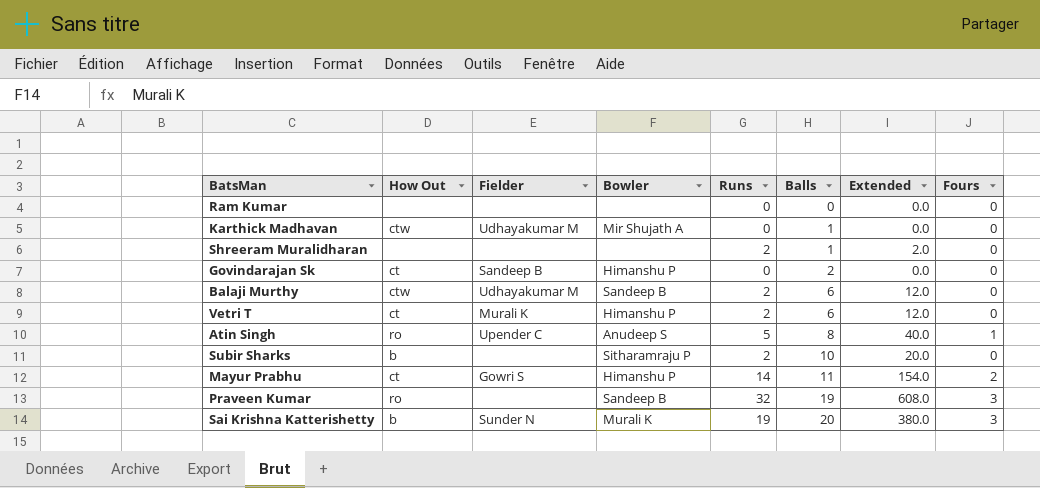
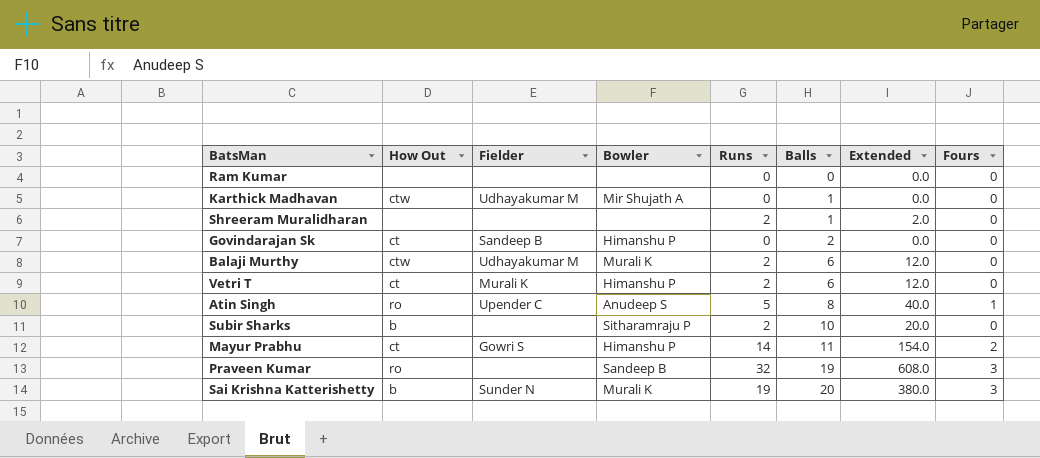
Balaji Murthy | Bowler: Sandeep B -> Murali K

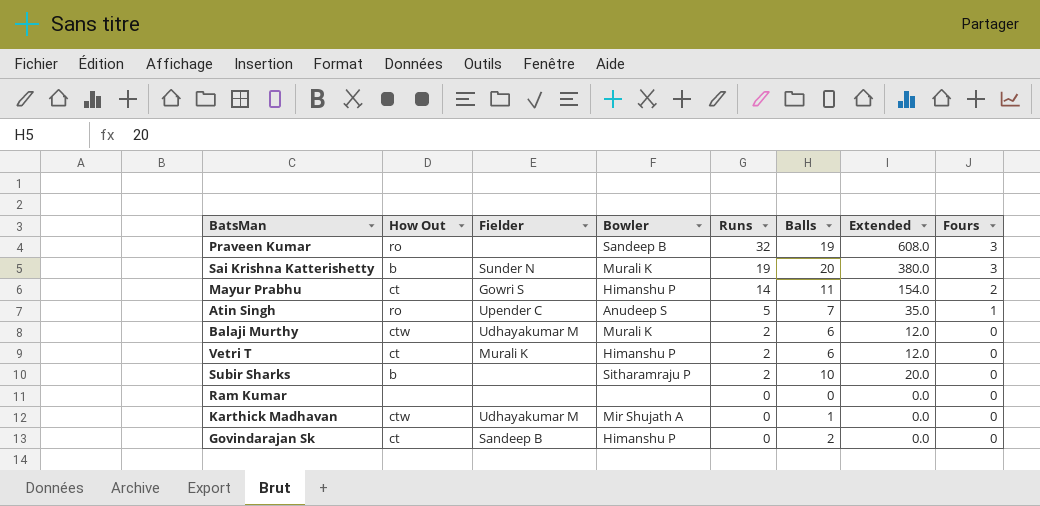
row order: Balls ascending -> Runs descending
row Shreeram Muralidharan: none | none | none | 2 | 1 | 2.0 | 0 -> none
Atin Singh | Balls: 8 -> 7
Atin Singh | Extended: 40.0 -> 35.0

